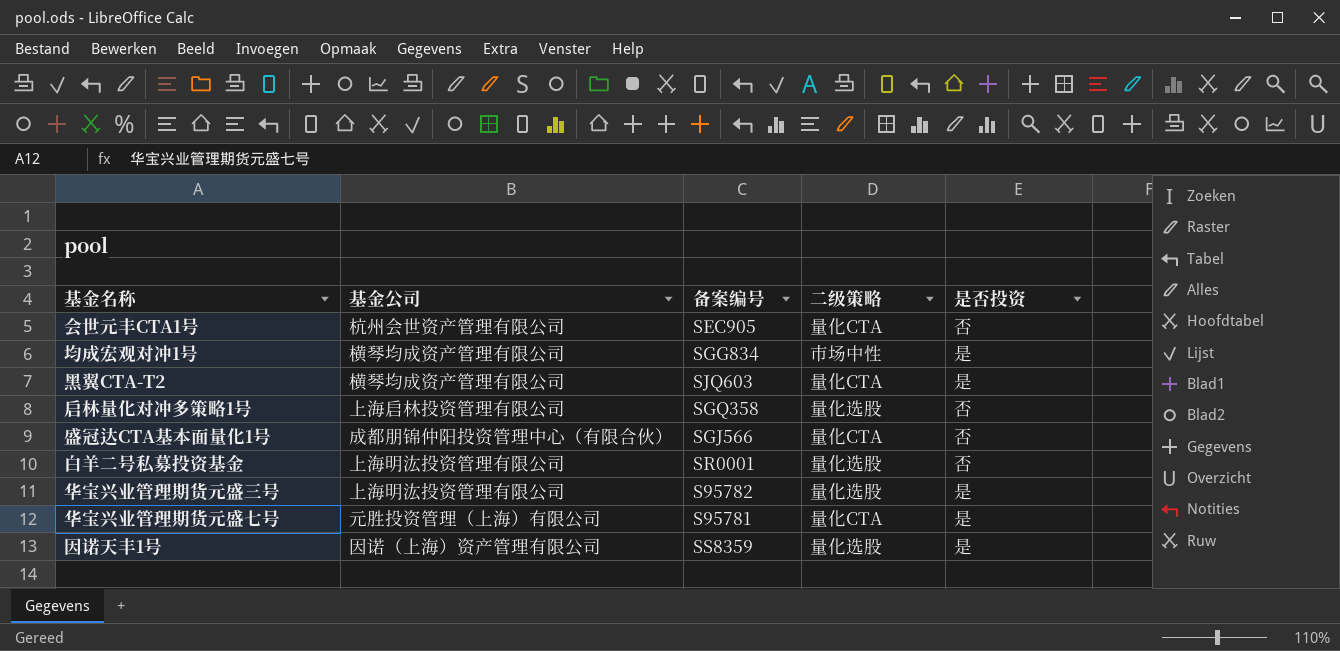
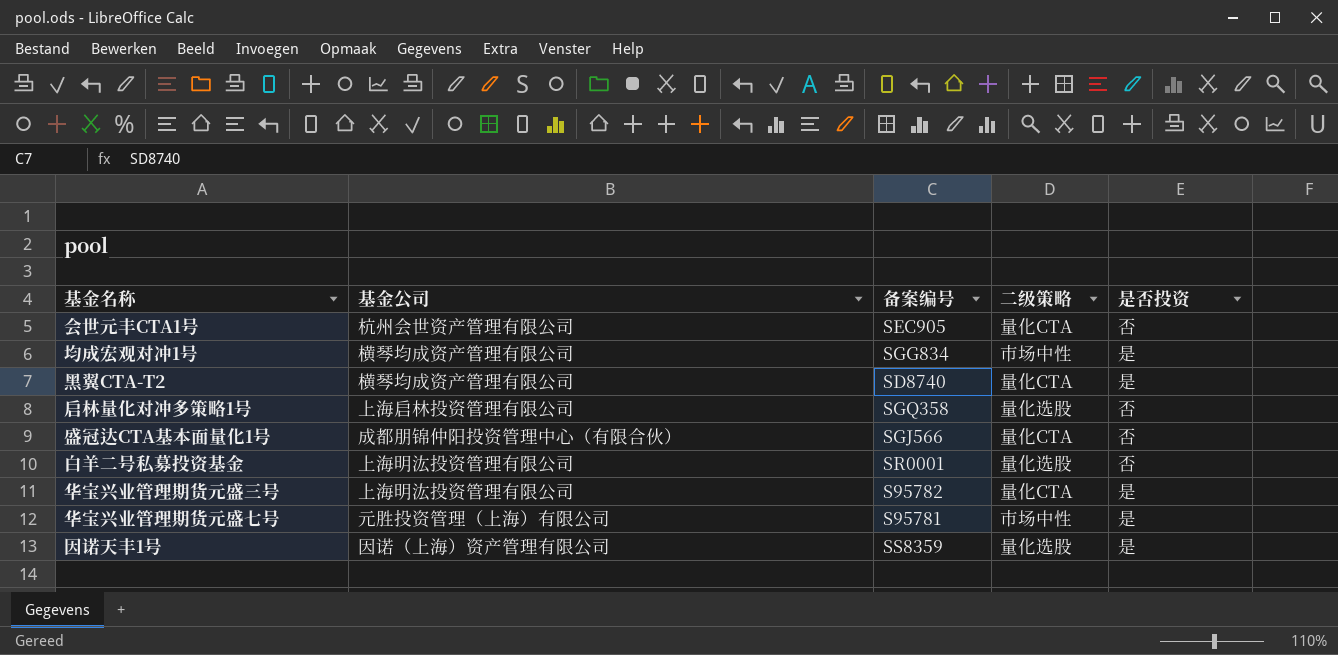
黑翼CTA-T2 | 备案编号: SJQ603 -> SD8740
华宝兴业管理期货元盛三号 | 二级策略: 量化选股 -> 量化CTA
华宝兴业管理期货元盛七号 | 二级策略: 量化CTA -> 市场中性

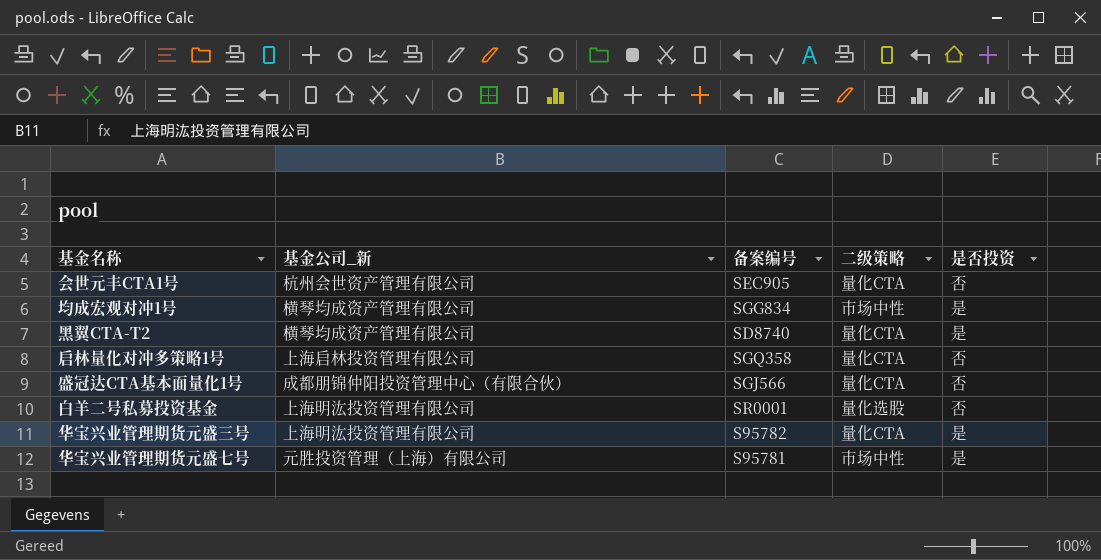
column name: 基金公司 -> 基金公司_新
row 因诺天丰1号: 因诺（上海）资产管理有限公司 | SS8359 | 量化选股 | 是 -> none
启林量化对冲多策略1号 | 二级策略: 量化选股 -> 量化CTA

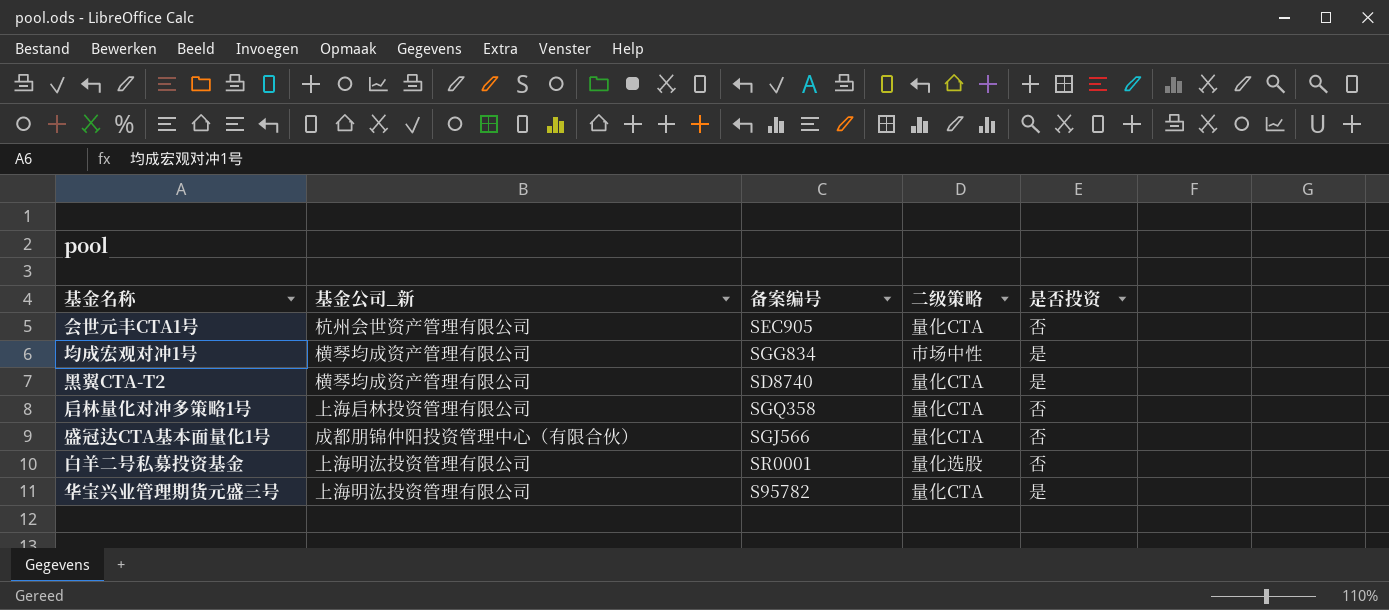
row 华宝兴业管理期货元盛七号: 元胜投资管理（上海）有限公司 | S95781 | 市场中性 | 是 -> none

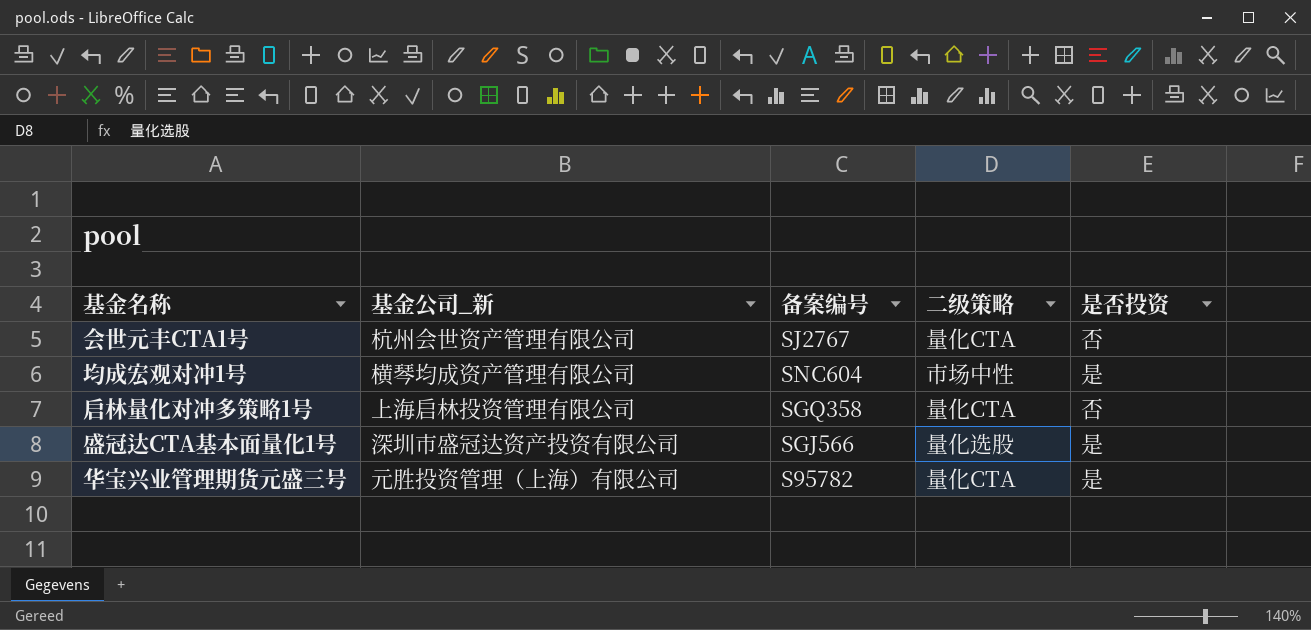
row 黑翼CTA-T2: 横琴均成资产管理有限公司 | SD8740 | 量化CTA | 是 -> none
row 白羊二号私募投资基金: 上海明汯投资管理有限公司 | SR0001 | 量化选股 | 否 -> none
会世元丰CTA1号 | 备案编号: SEC905 -> SJ2767
均成宏观对冲1号 | 备案编号: SGG834 -> SNC604
盛冠达CTA基本面量化1号 | 基金公司_新: 成都朋锦仲阳投资管理中心（有限合伙） -> 深圳市盛冠达资产投资有限公司
盛冠达CTA基本面量化1号 | 二级策略: 量化CTA -> 量化选股
盛冠达CTA基本面量化1号 | 是否投资: 否 -> 是
华宝兴业管理期货元盛三号 | 基金公司_新: 上海明汯投资管理有限公司 -> 元胜投资管理（上海）有限公司

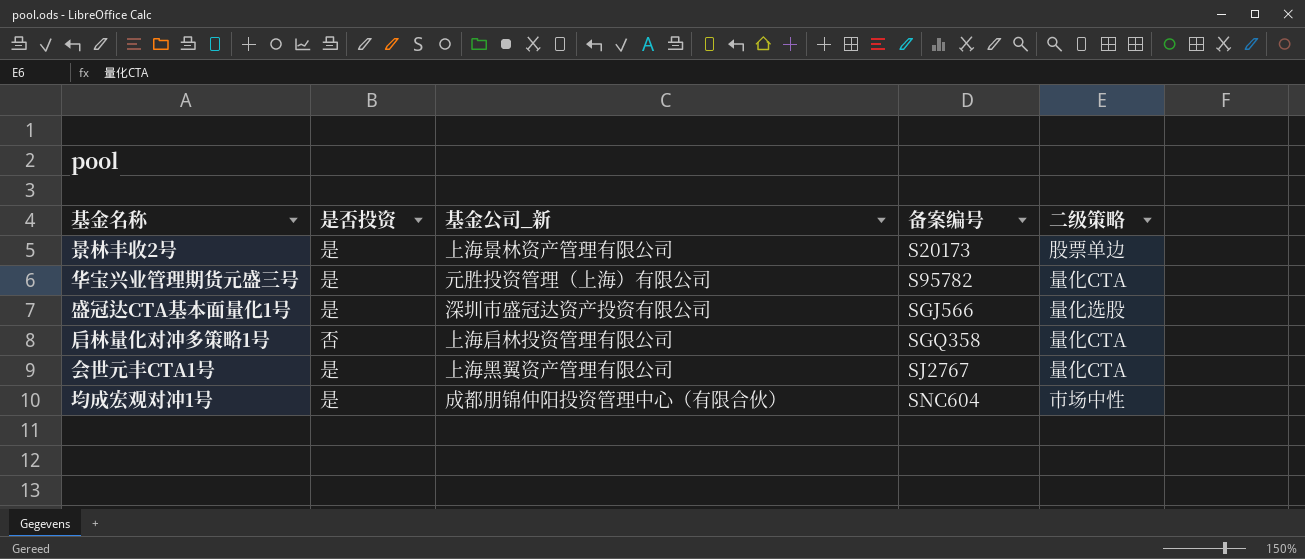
row order: none -> 备案编号 ascending
column 是否投资 | position: 5 -> 2
row 景林丰收2号: none -> 是 | 上海景林资产管理有限公司 | S20173 | 股票单边
会世元丰CTA1号 | 是否投资: 否 -> 是
会世元丰CTA1号 | 基金公司_新: 杭州会世资产管理有限公司 -> 上海黑翼资产管理有限公司
均成宏观对冲1号 | 基金公司_新: 横琴均成资产管理有限公司 -> 成都朋锦仲阳投资管理中心（有限合伙）

